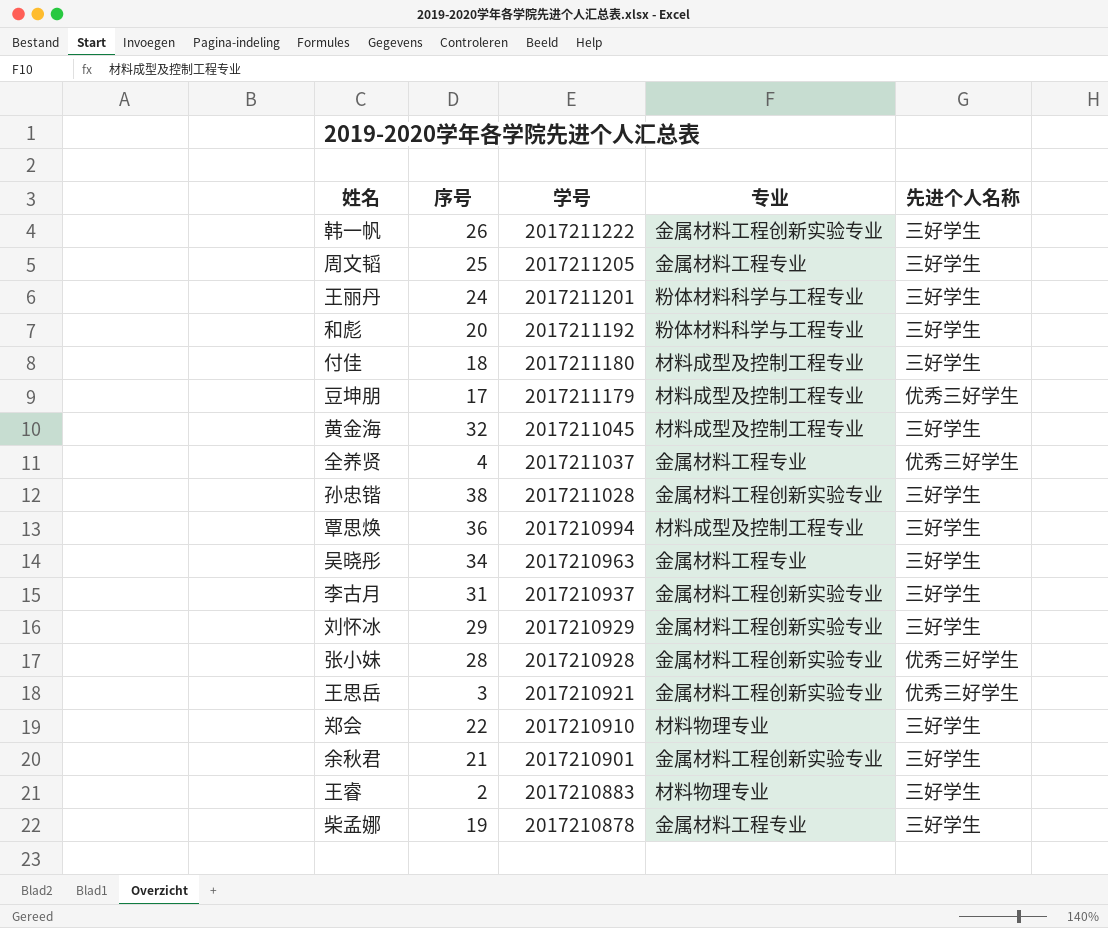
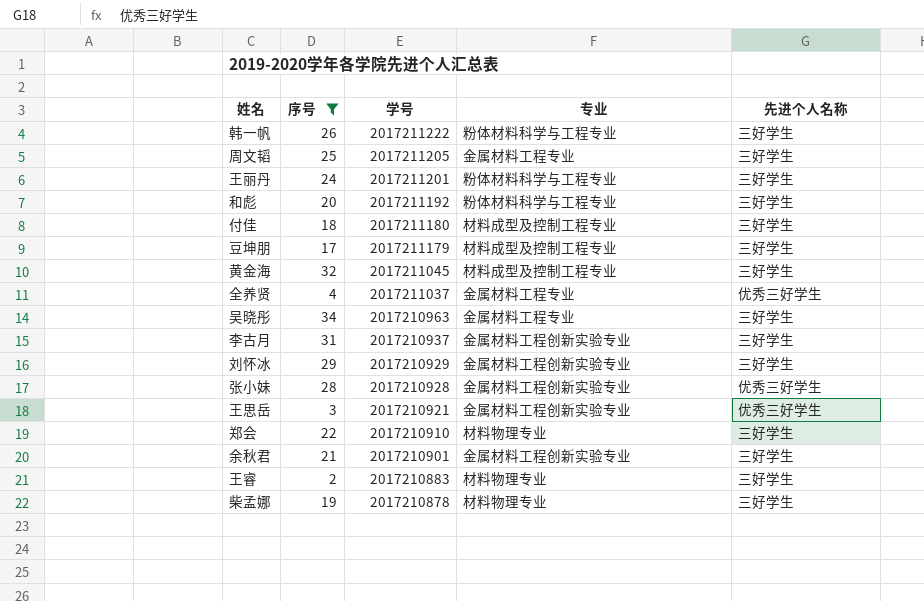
filter: none -> 序号 <= 34
韩一帆 | 专业: 金属材料工程创新实验专业 -> 粉体材料科学与工程专业
豆坤朋 | 先进个人名称: 优秀三好学生 -> 三好学生
柴孟娜 | 专业: 金属材料工程专业 -> 材料物理专业

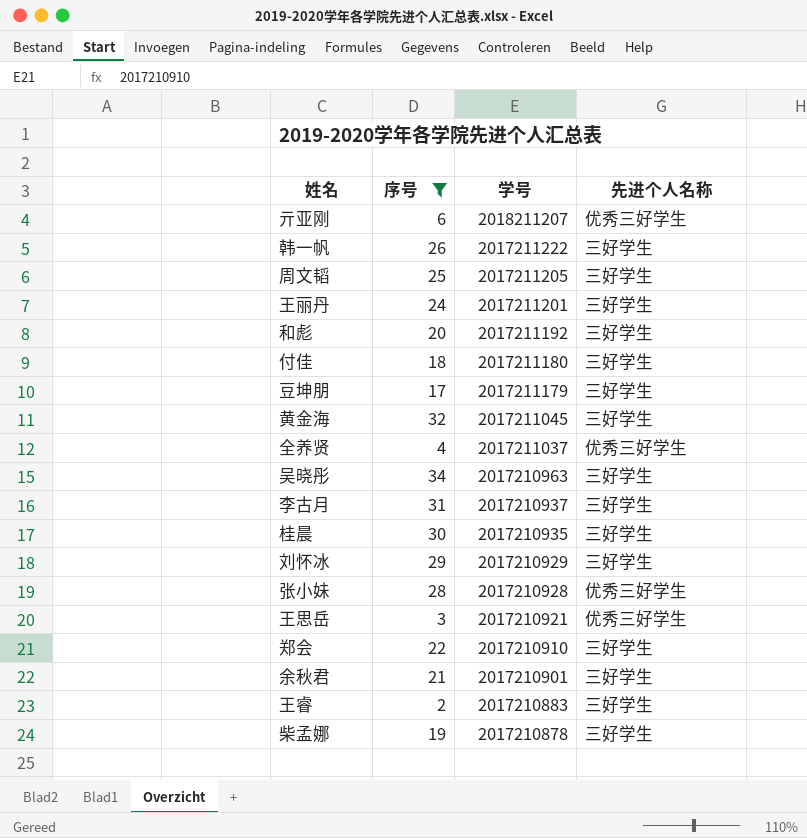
column 专业 | position: 4 -> none
row 亓亚刚: none -> 6 | 2018211207 | 优秀三好学生
row 桂晨: none -> 30 | 2017210935 | 三好学生

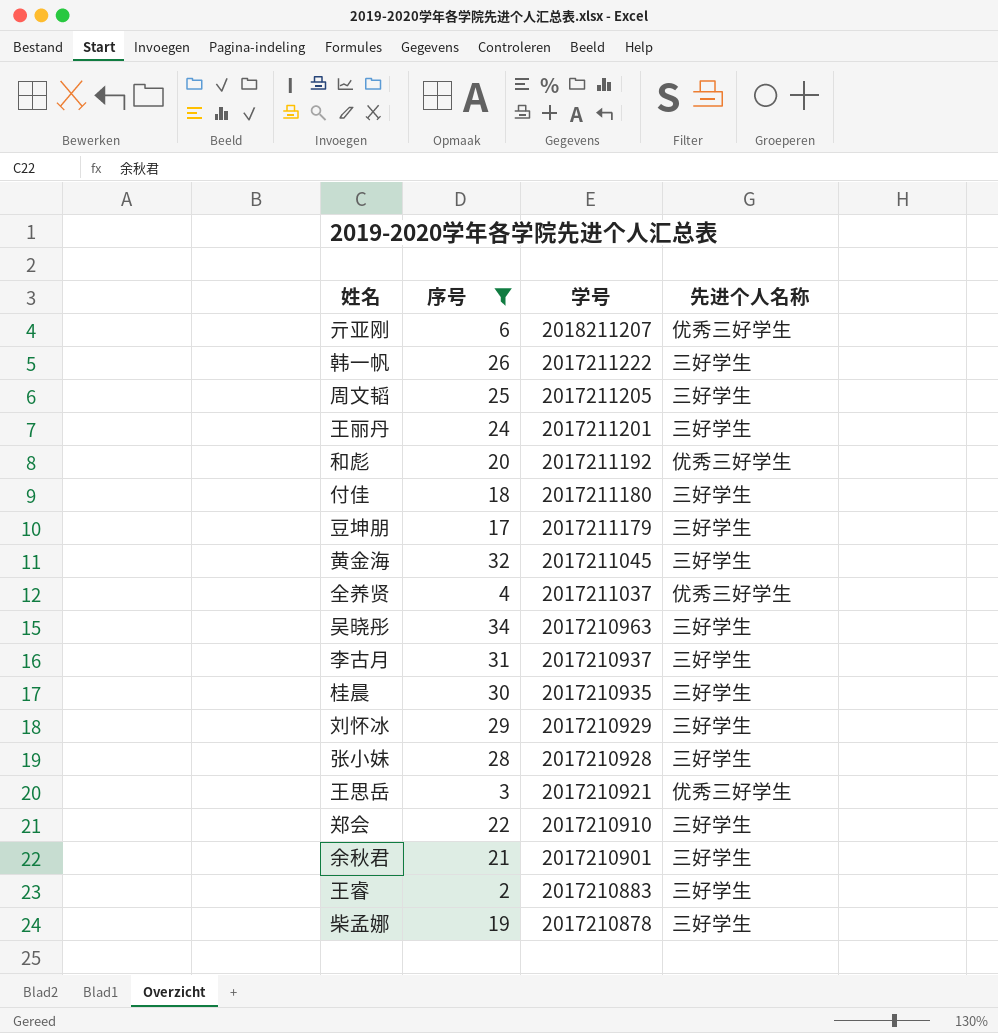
和彪 | 先进个人名称: 三好学生 -> 优秀三好学生
张小妹 | 先进个人名称: 优秀三好学生 -> 三好学生

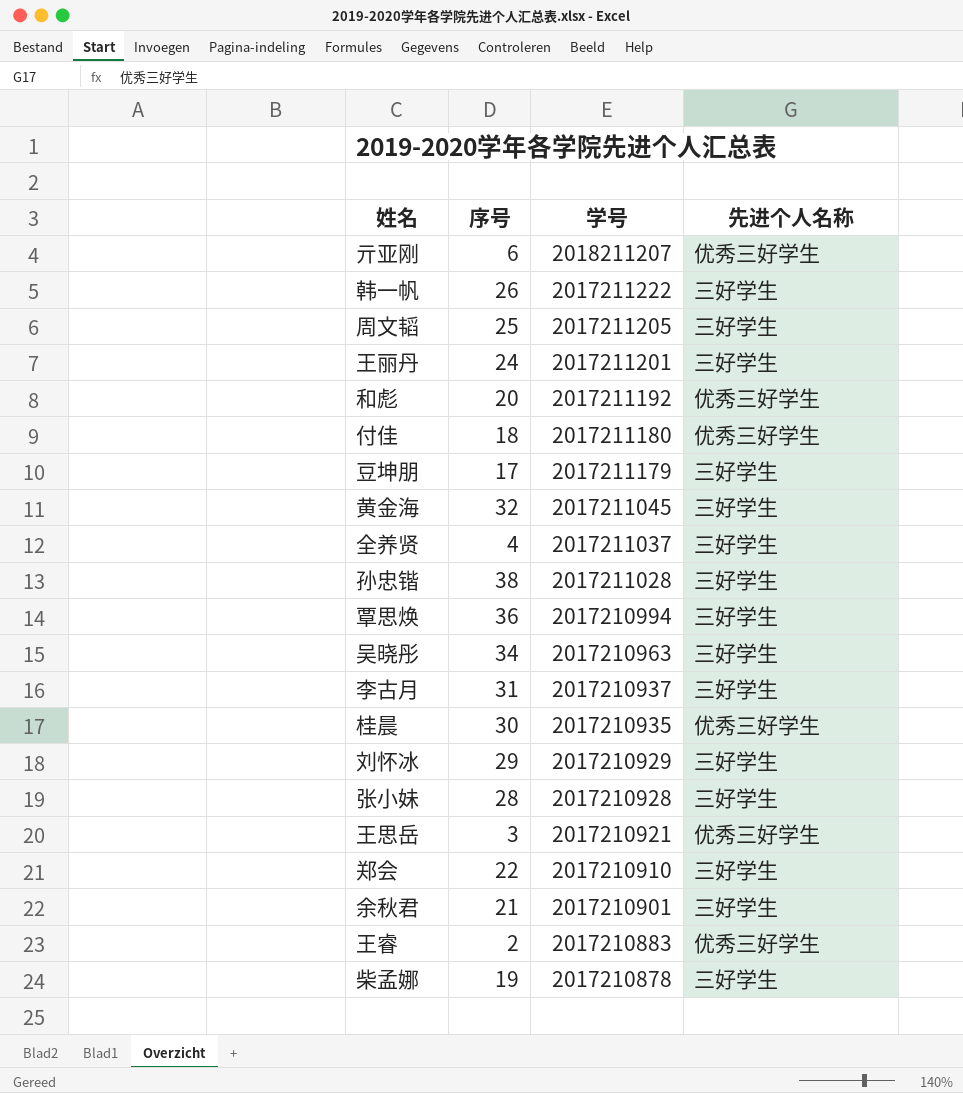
filter: 序号 <= 34 -> none
付佳 | 先进个人名称: 三好学生 -> 优秀三好学生
全养贤 | 先进个人名称: 优秀三好学生 -> 三好学生
桂晨 | 先进个人名称: 三好学生 -> 优秀三好学生
王睿 | 先进个人名称: 三好学生 -> 优秀三好学生

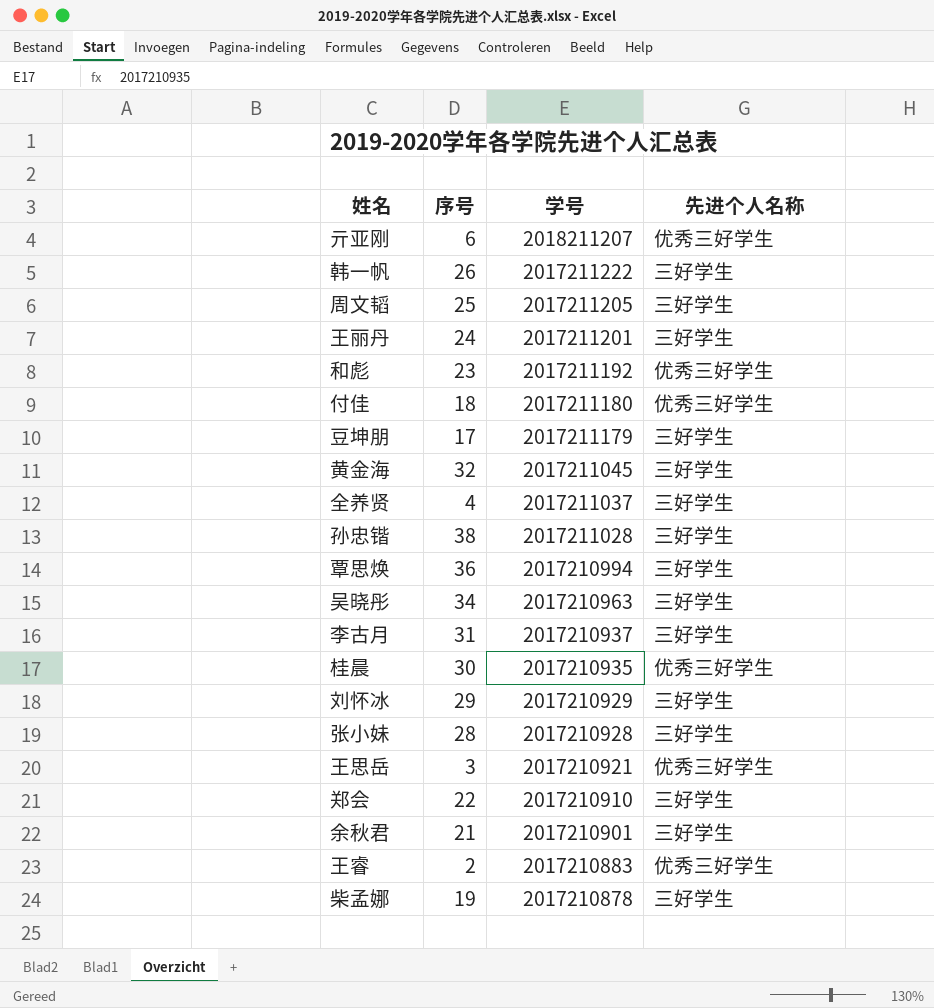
和彪 | 序号: 20 -> 23

